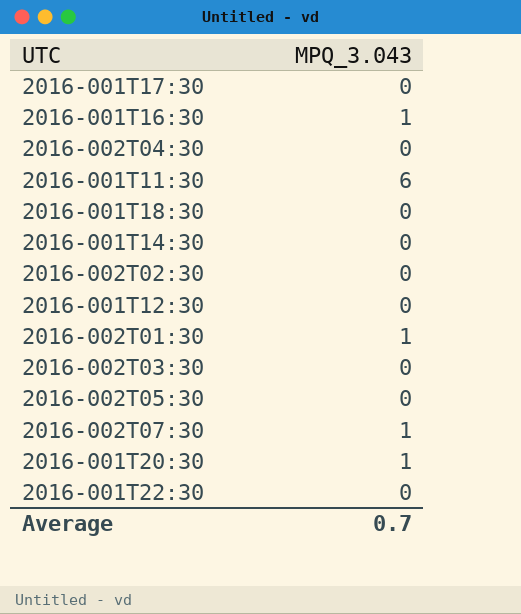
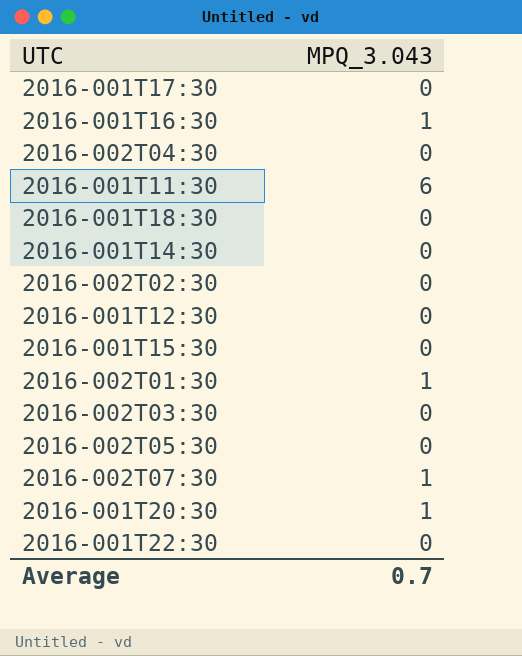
row 2016-001T15:30: none -> 0

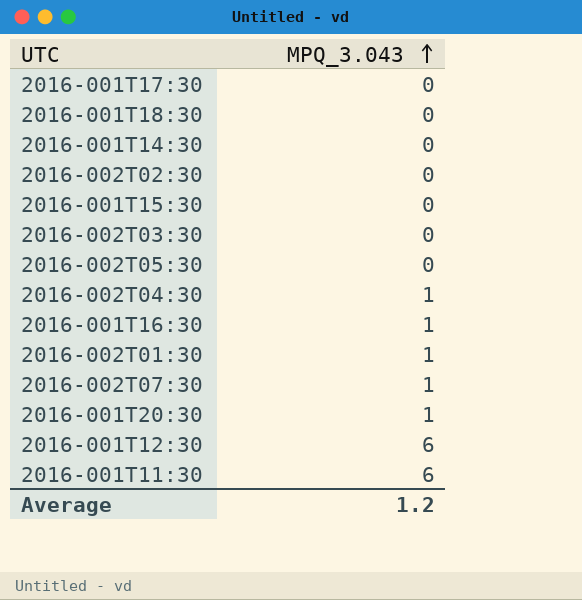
row order: none -> MPQ_3.043 ascending
row 2016-001T22:30: 0 -> none
2016-002T04:30 | MPQ_3.043: 0 -> 1
2016-001T12:30 | MPQ_3.043: 0 -> 6
Average | MPQ_3.043: 0.7 -> 1.2

